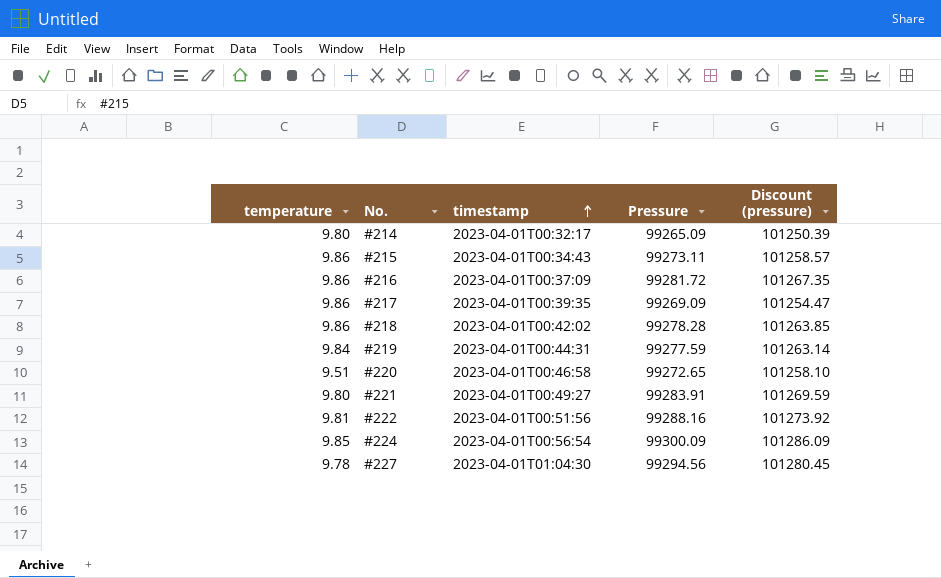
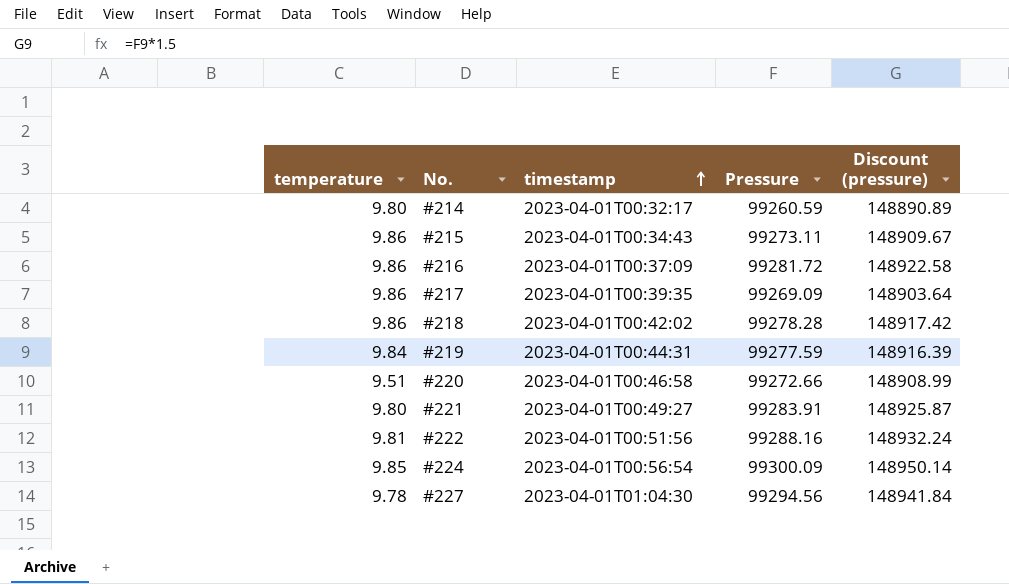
column Discount (pressure) | formula: [Pressure] * 1.02 -> [Pressure] * 1.5
#214 | Pressure: 99265.09 -> 99260.59
#220 | Pressure: 99272.65 -> 99272.66

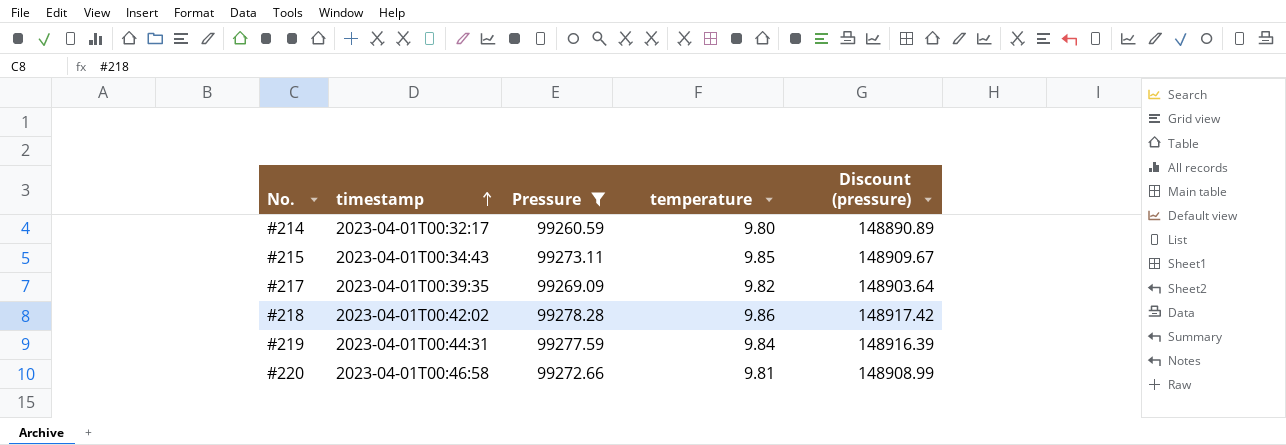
filter: none -> Pressure <= 99278.28
column temperature | position: 1 -> 4
#215 | temperature: 9.86 -> 9.85
#217 | temperature: 9.86 -> 9.82
#220 | temperature: 9.51 -> 9.81

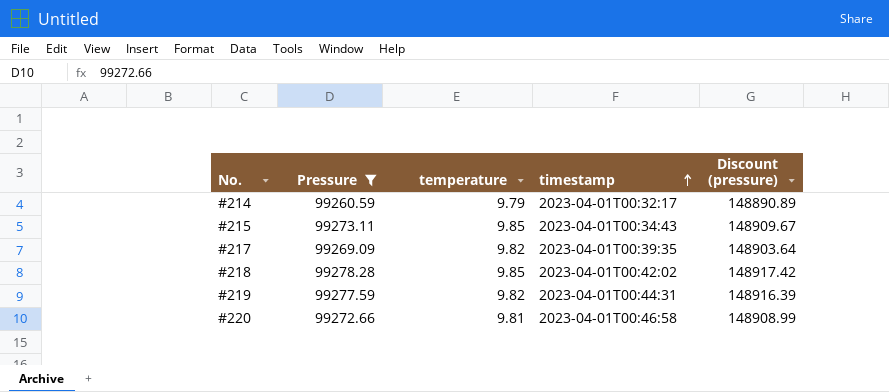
column timestamp | position: 2 -> 4
#214 | temperature: 9.80 -> 9.79
#218 | temperature: 9.86 -> 9.85
#219 | temperature: 9.84 -> 9.82

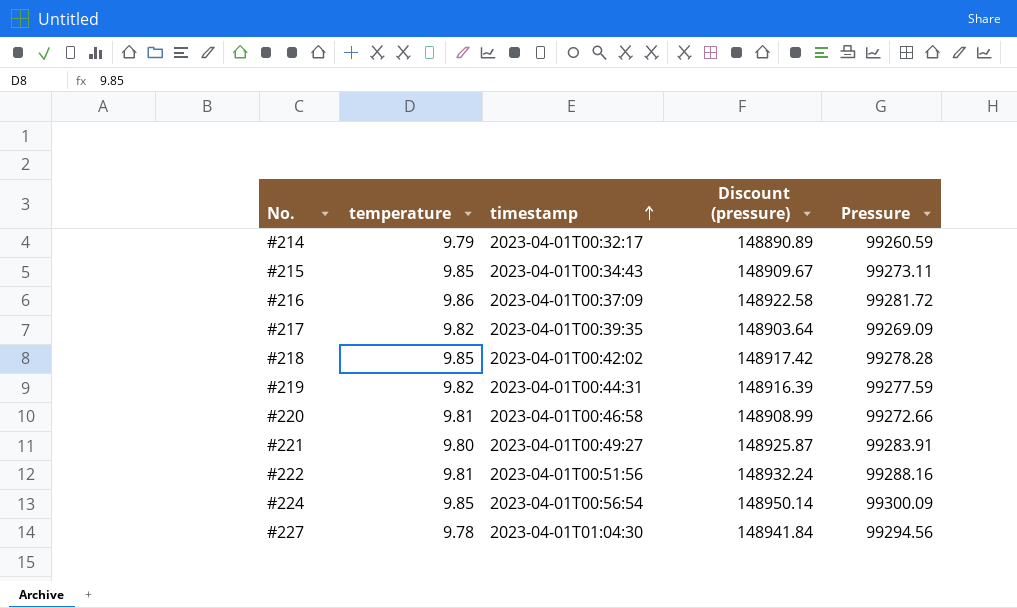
filter: Pressure <= 99278.28 -> none
column Pressure | position: 2 -> 5

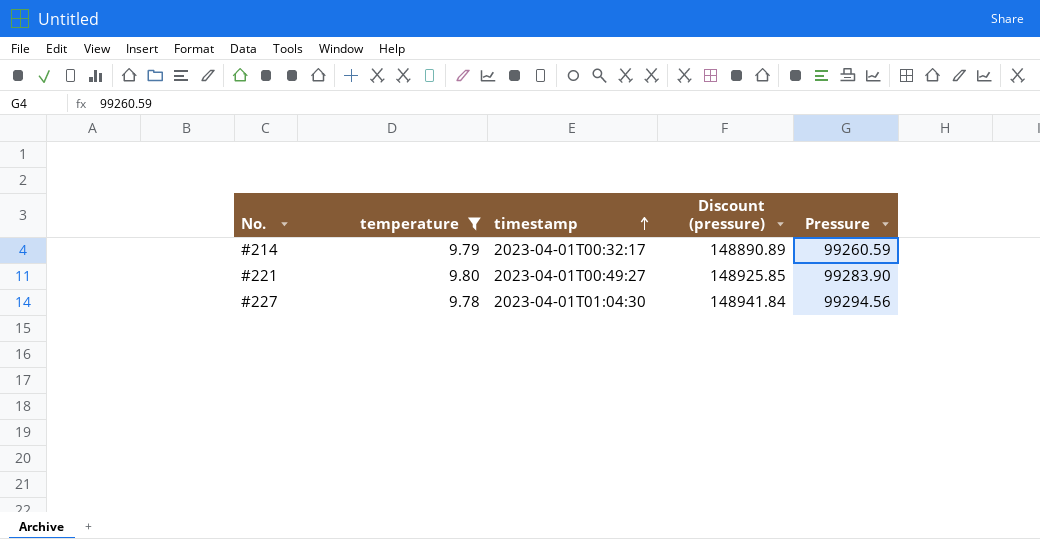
filter: none -> temperature <= 9.80
#221 | Discount (pressure): 148925.87 -> 148925.85
#221 | Pressure: 99283.91 -> 99283.90

